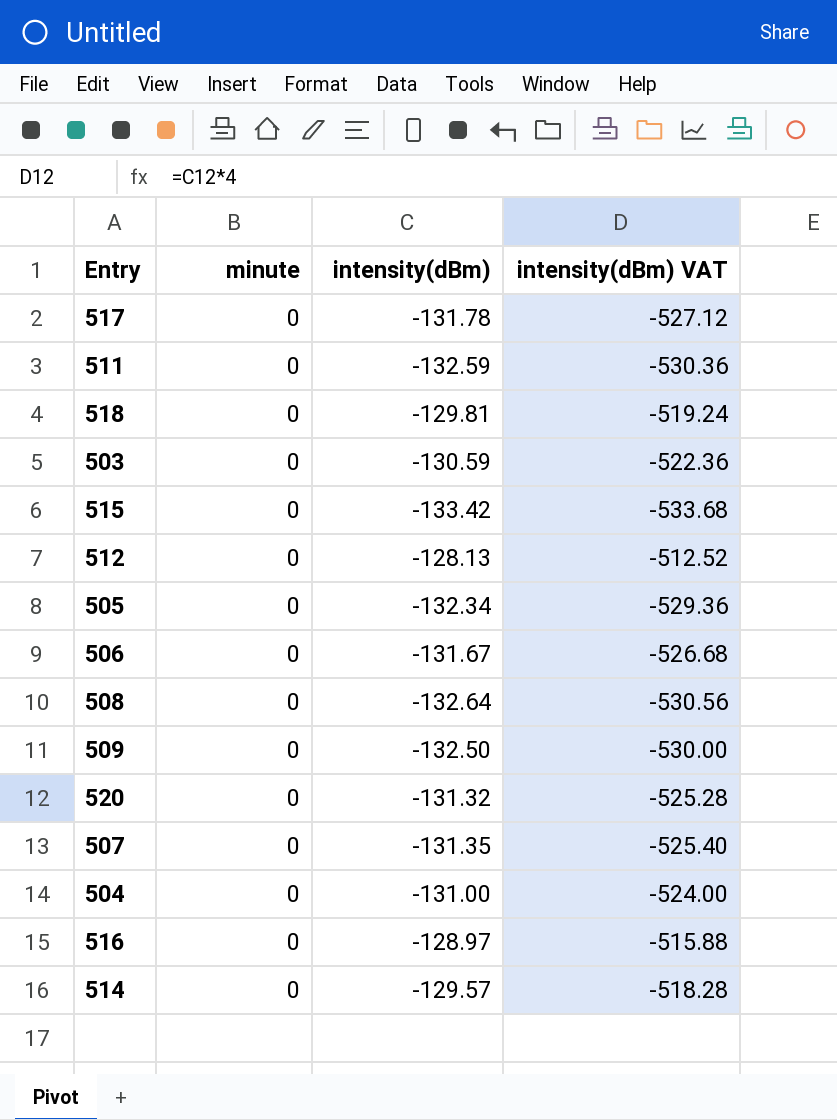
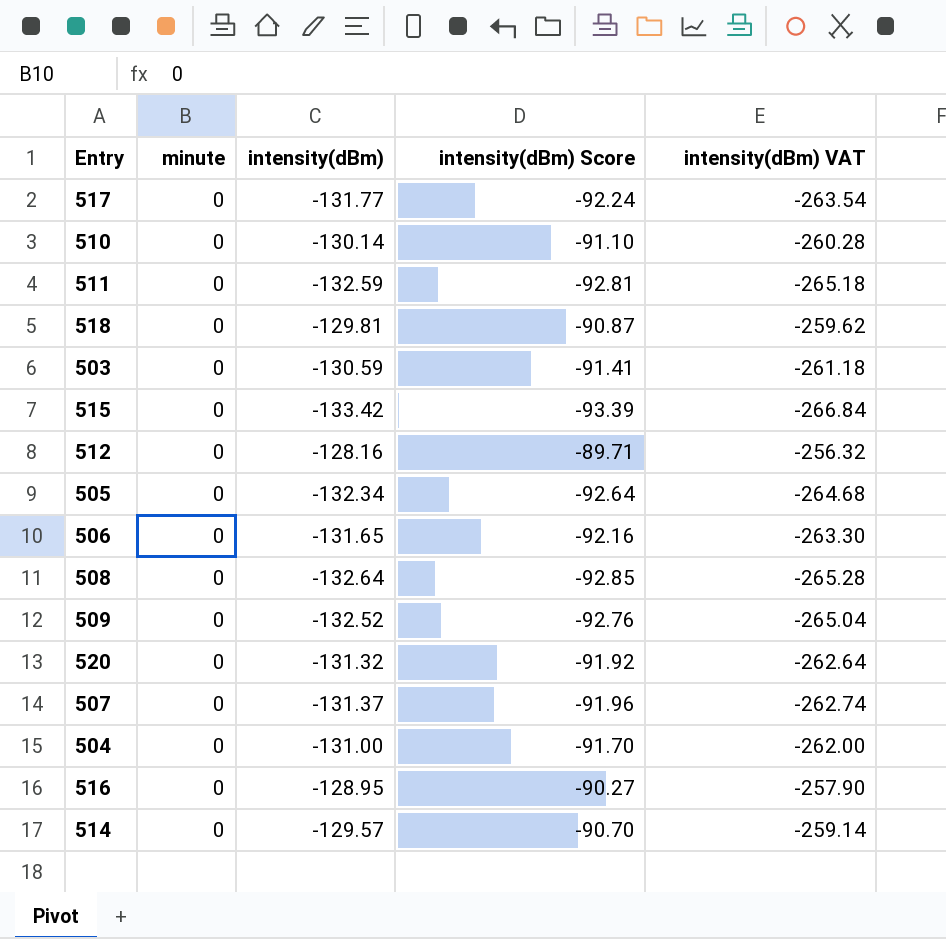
column intensity(dBm) Score | formula: none -> [intensity(dBm)] * 0.7
column intensity(dBm) VAT | formula: [intensity(dBm)] * 4 -> [intensity(dBm)] * 2
517 | intensity(dBm): -131.78 -> -131.77
row 510: none -> 0 | -130.14 | -91.10 | -260.28
512 | intensity(dBm): -128.13 -> -128.16
506 | intensity(dBm): -131.67 -> -131.65
509 | intensity(dBm): -132.50 -> -132.52
507 | intensity(dBm): -131.35 -> -131.37
516 | intensity(dBm): -128.97 -> -128.95

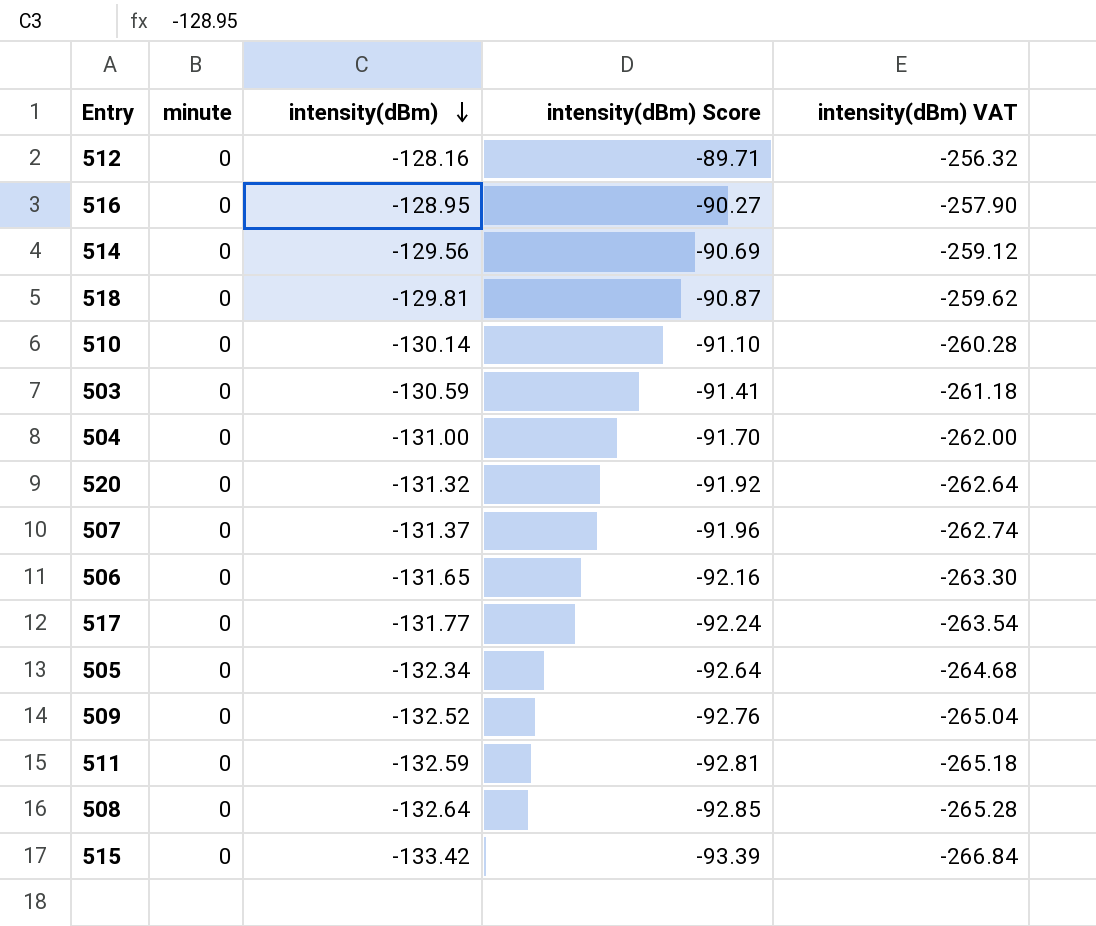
row order: none -> intensity(dBm) descending
514 | intensity(dBm): -129.57 -> -129.56
514 | intensity(dBm) Score: -90.70 -> -90.69
514 | intensity(dBm) VAT: -259.14 -> -259.12

